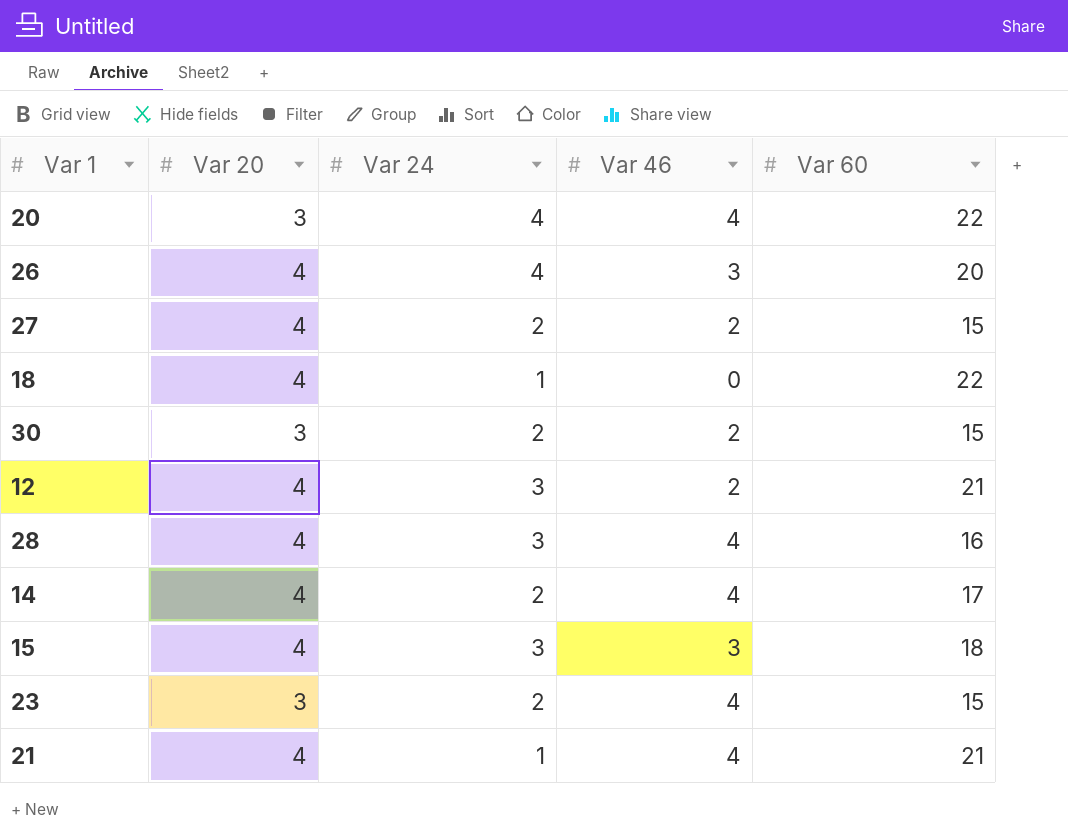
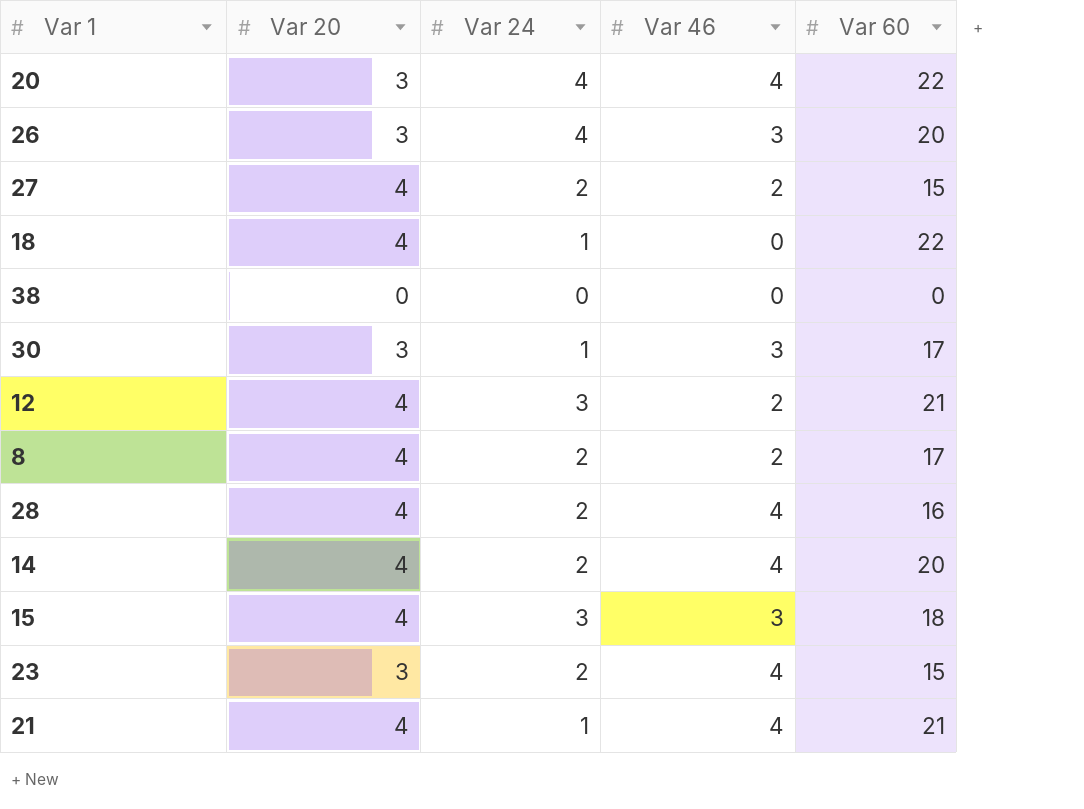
26 | Var 20: 4 -> 3
row 38: none -> 0 | 0 | 0 | 0
30 | Var 24: 2 -> 1
30 | Var 46: 2 -> 3
30 | Var 60: 15 -> 17
row 8: none -> 4 | 2 | 2 | 17
28 | Var 24: 3 -> 2
14 | Var 60: 17 -> 20

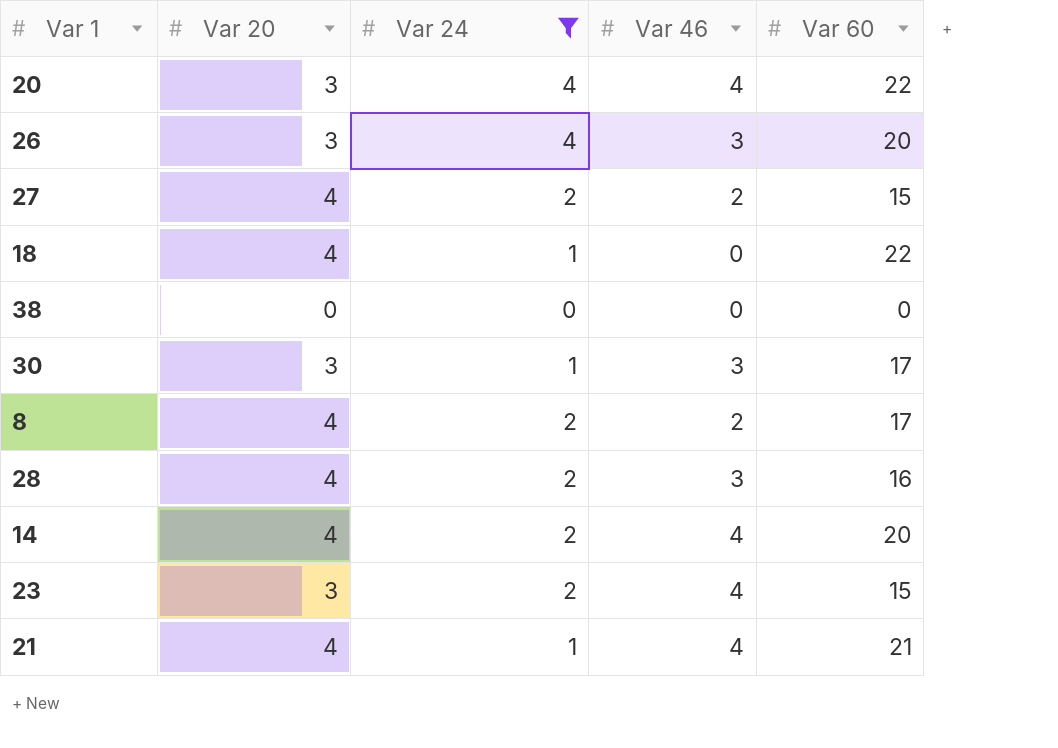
filter: none -> Var 24 != 3
28 | Var 46: 4 -> 3

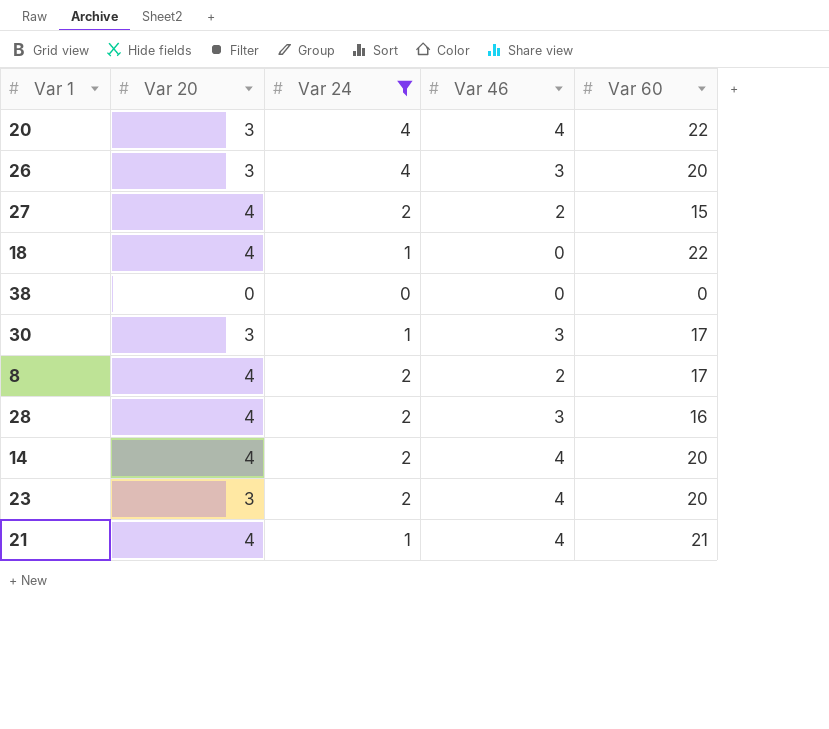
23 | Var 60: 15 -> 20

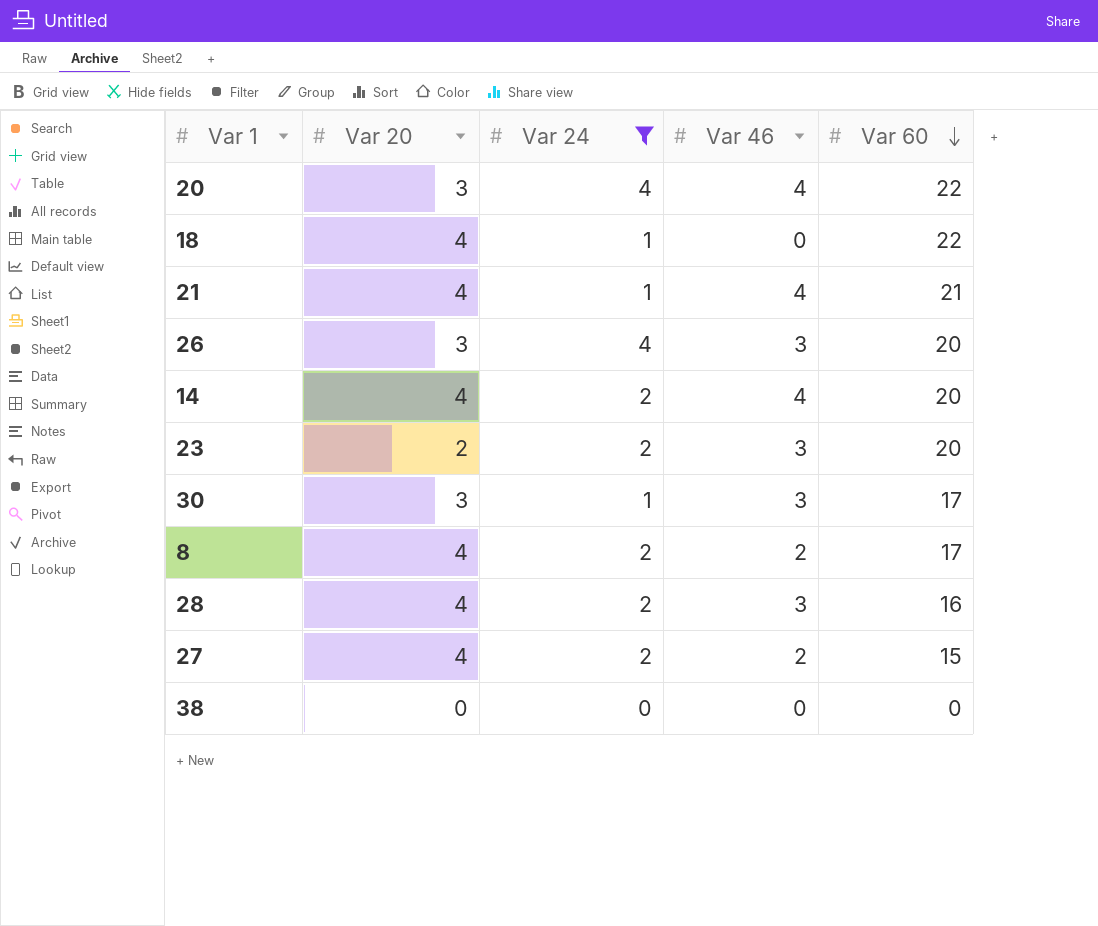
row order: none -> Var 60 descending
23 | Var 20: 3 -> 2
23 | Var 46: 4 -> 3

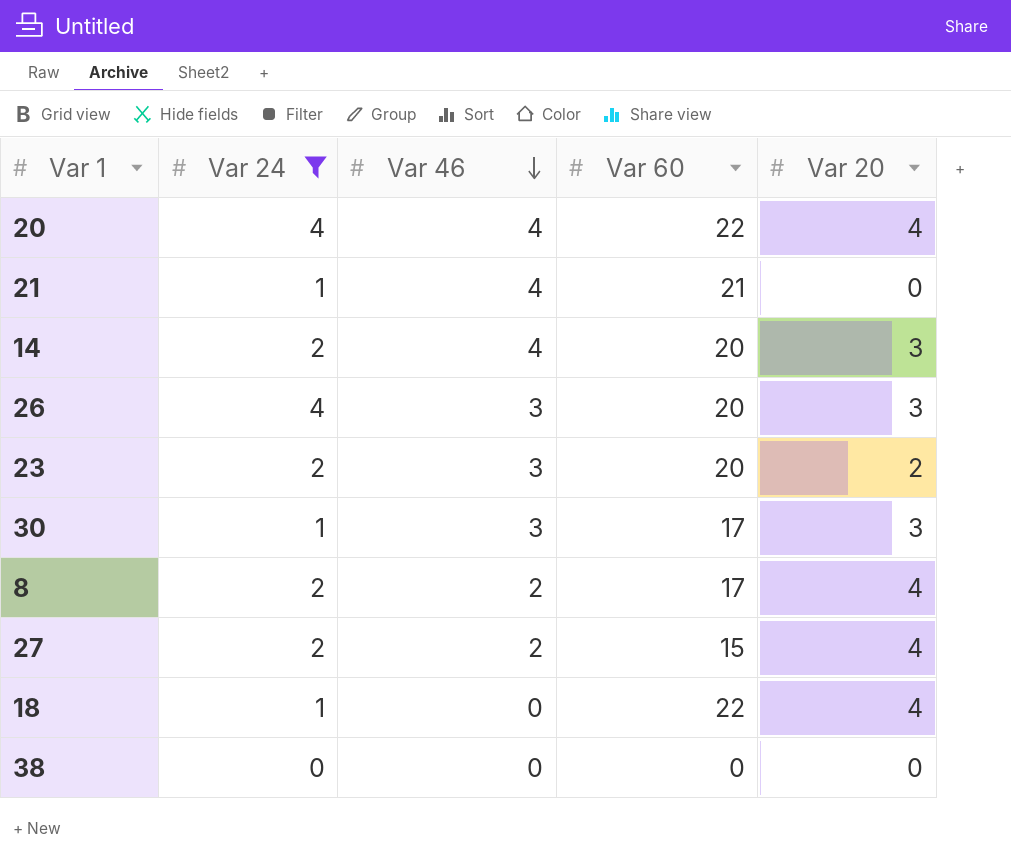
row order: Var 60 descending -> Var 46 descending
column Var 20 | position: 2 -> 5
row 28: 4 | 2 | 3 | 16 -> none
20 | Var 20: 3 -> 4
21 | Var 20: 4 -> 0
14 | Var 20: 4 -> 3

